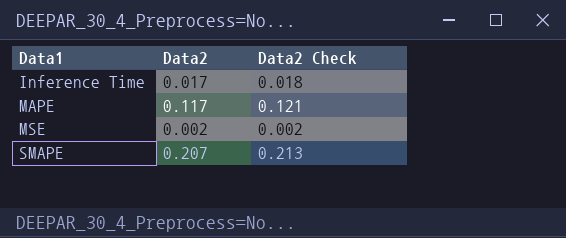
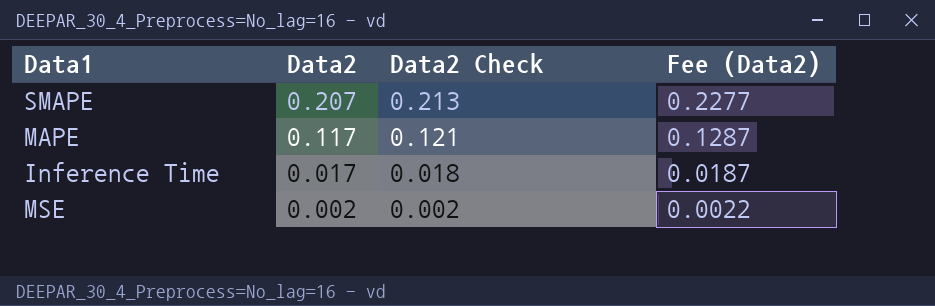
row order: Data1 ascending -> Data2 descending
column Fee (Data2) | formula: none -> [Data2] * 1.1

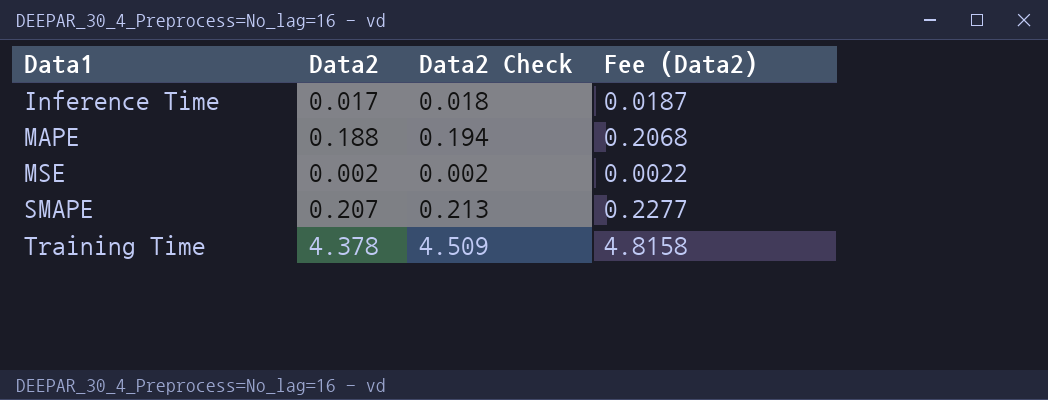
row order: Data2 descending -> Data1 ascending
MAPE | Data2: 0.117 -> 0.188
MAPE | Data2 Check: 0.121 -> 0.194
MAPE | Fee (Data2): 0.1287 -> 0.2068
row Training Time: none -> 4.378 | 4.509 | 4.8158

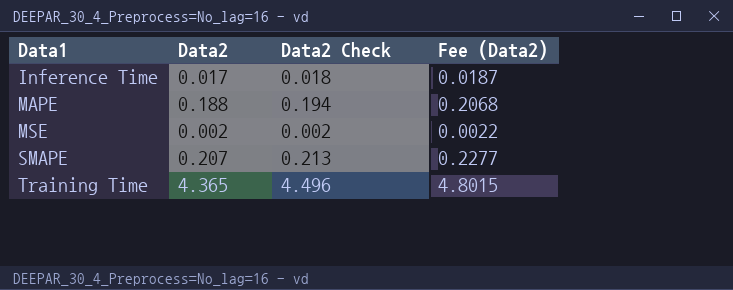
Training Time | Data2: 4.378 -> 4.365
Training Time | Data2 Check: 4.509 -> 4.496
Training Time | Fee (Data2): 4.8158 -> 4.8015

